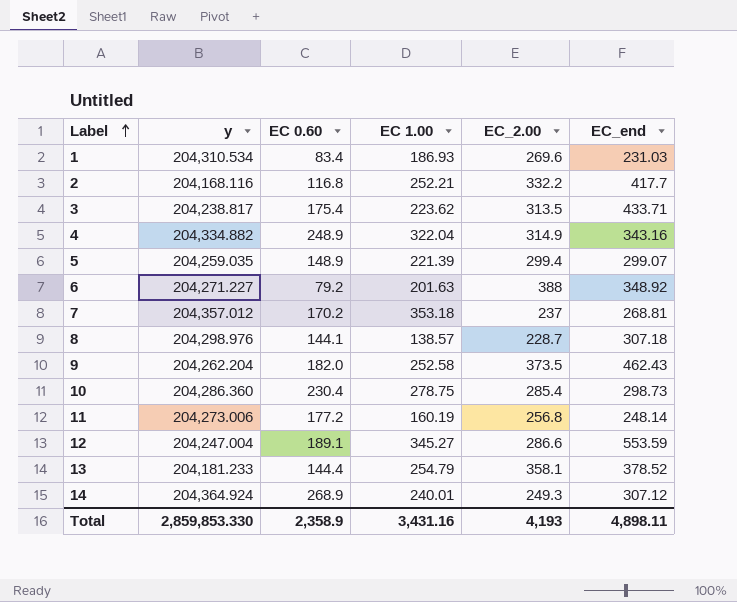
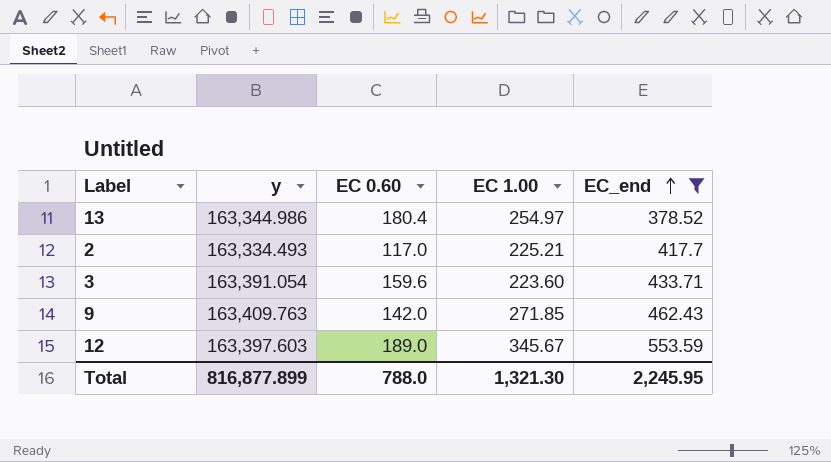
filter: none -> EC_end >= 378.52
row order: Label ascending -> EC_end ascending
column EC_2.00 | position: 5 -> none
13 | y: 204,181.233 -> 163,344.986
13 | EC 0.60: 144.4 -> 180.4
13 | EC 1.00: 254.79 -> 254.97
2 | y: 204,168.116 -> 163,334.493
2 | EC 0.60: 116.8 -> 117.0
2 | EC 1.00: 252.21 -> 225.21
3 | y: 204,238.817 -> 163,391.054
3 | EC 0.60: 175.4 -> 159.6
3 | EC 1.00: 223.62 -> 223.60
9 | y: 204,262.204 -> 163,409.763
9 | EC 0.60: 182.0 -> 142.0
9 | EC 1.00: 252.58 -> 271.85
12 | y: 204,247.004 -> 163,397.603
12 | EC 0.60: 189.1 -> 189.0
12 | EC 1.00: 345.27 -> 345.67
Total | y: 2,859,853.330 -> 816,877.899
Total | EC 0.60: 2,358.9 -> 788.0
Total | EC 1.00: 3,431.16 -> 1,321.30
Total | EC_end: 4,898.11 -> 2,245.95

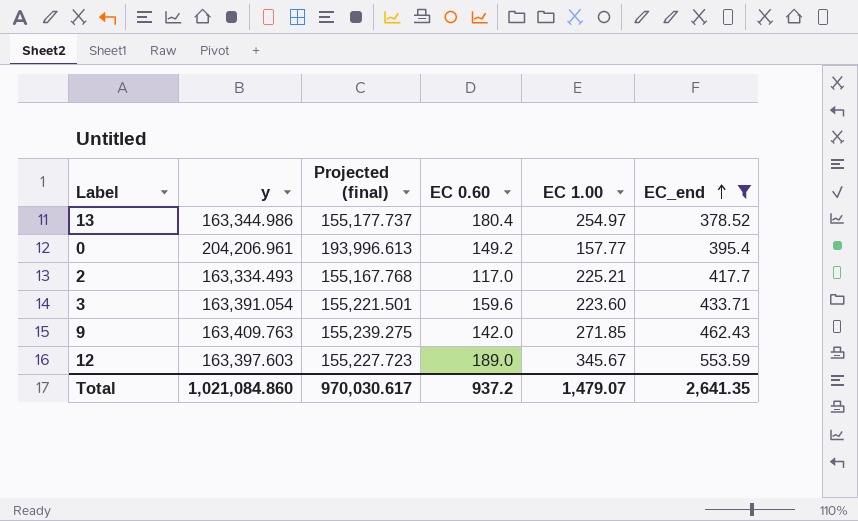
column Projected (final) | formula: none -> [y] * 0.95
row 0: none -> 204,206.961 | 193,996.613 | 149.2 | 157.77 | 395.4
Total | y: 816,877.899 -> 1,021,084.860
Total | EC 0.60: 788.0 -> 937.2
Total | EC 1.00: 1,321.30 -> 1,479.07
Total | EC_end: 2,245.95 -> 2,641.35

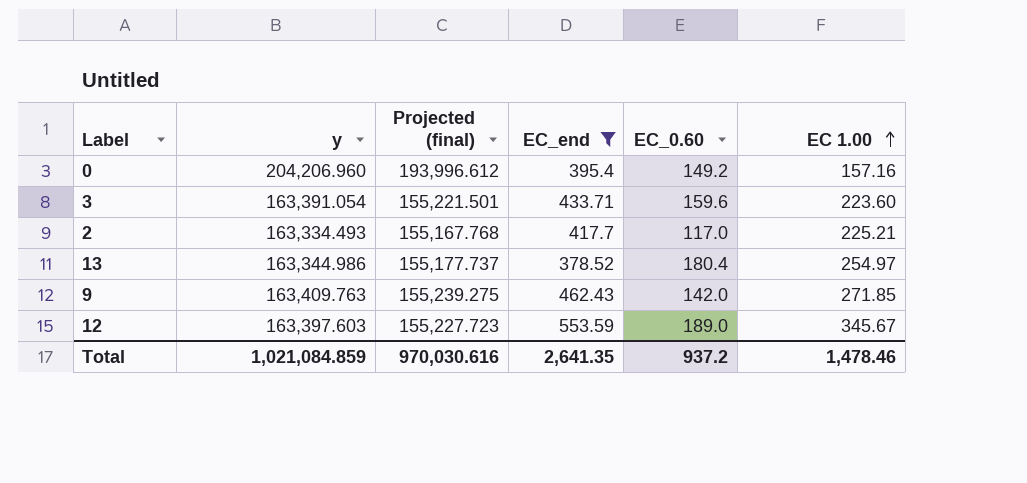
row order: EC_end ascending -> EC 1.00 ascending
column EC_end | position: 6 -> 4
column name: EC 0.60 -> EC_0.60
0 | y: 204,206.961 -> 204,206.960
0 | Projected (final): 193,996.613 -> 193,996.612
0 | EC 1.00: 157.77 -> 157.16
Total | y: 1,021,084.860 -> 1,021,084.859
Total | Projected (final): 970,030.617 -> 970,030.616
Total | EC 1.00: 1,479.07 -> 1,478.46

